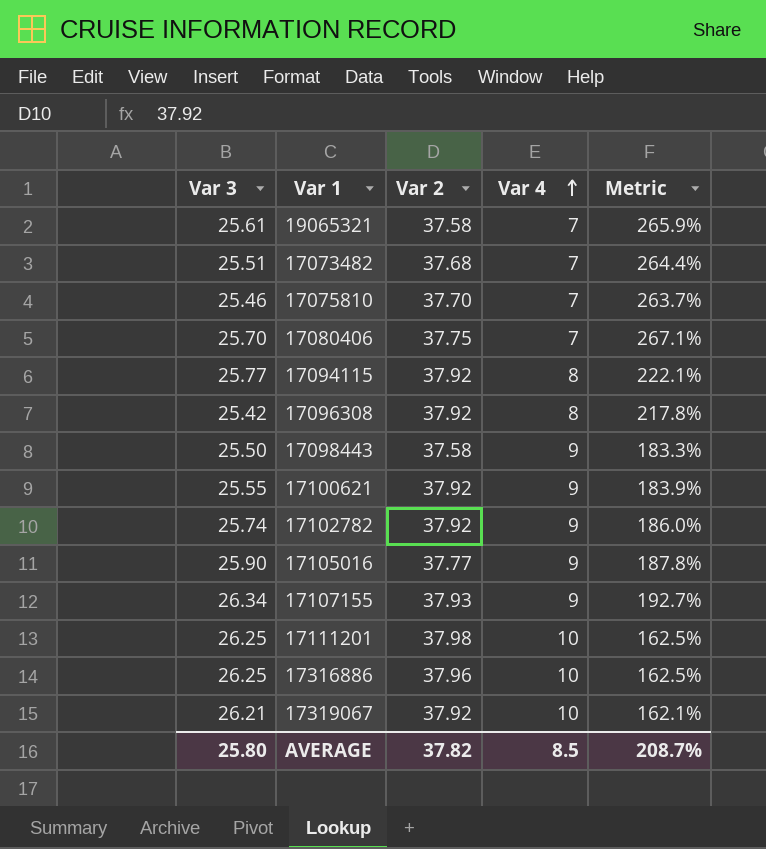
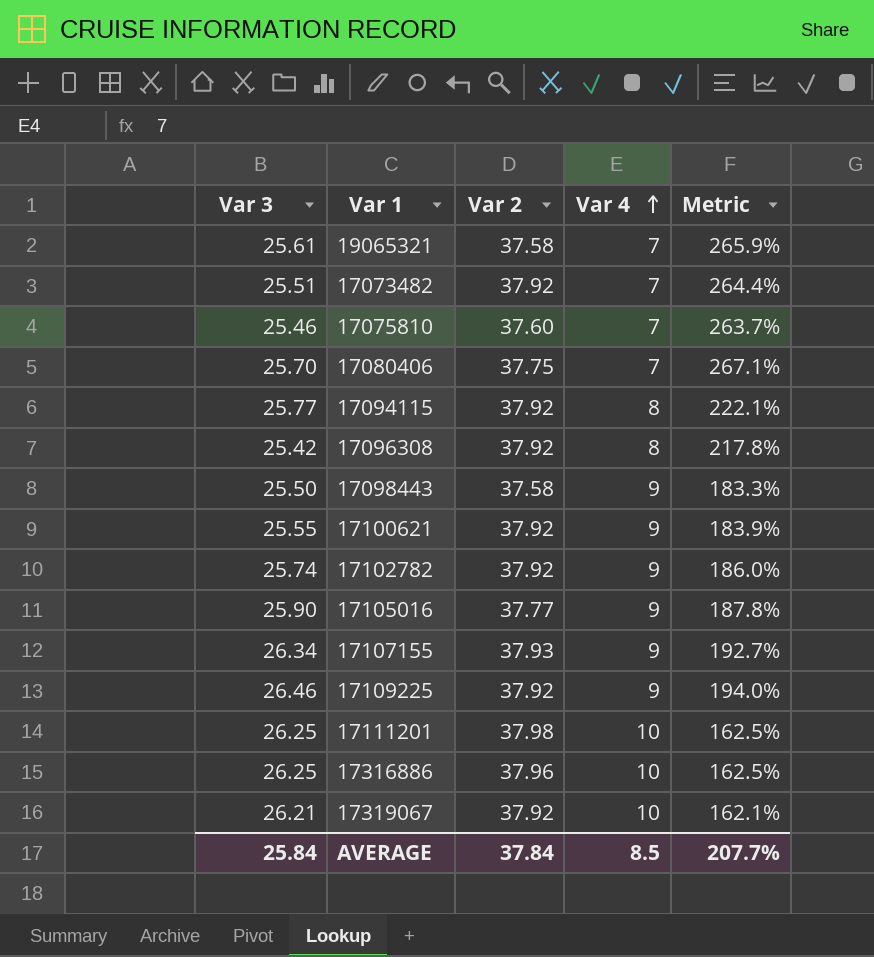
17073482 | Var 2: 37.68 -> 37.92
17075810 | Var 2: 37.70 -> 37.60
row 17109225: none -> 26.46 | 37.92 | 9 | 194.0%
AVERAGE | Var 3: 25.80 -> 25.84
AVERAGE | Var 2: 37.82 -> 37.84
AVERAGE | Metric: 208.7% -> 207.7%

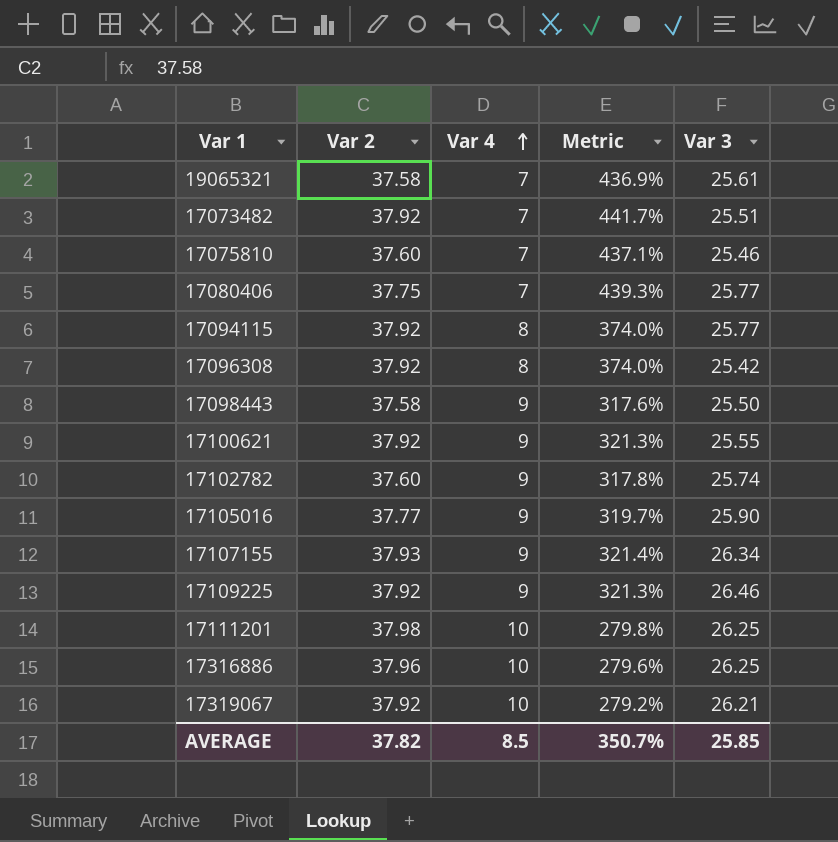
column Metric | formula: ([Var 3] - [Var 4]) / [Var 4] -> ([Var 2] - [Var 4]) / [Var 4]
column Var 3 | position: 1 -> 5
17080406 | Var 3: 25.70 -> 25.77
17102782 | Var 2: 37.92 -> 37.60
AVERAGE | Var 2: 37.84 -> 37.82
AVERAGE | Metric: 207.7% -> 350.7%
AVERAGE | Var 3: 25.84 -> 25.85

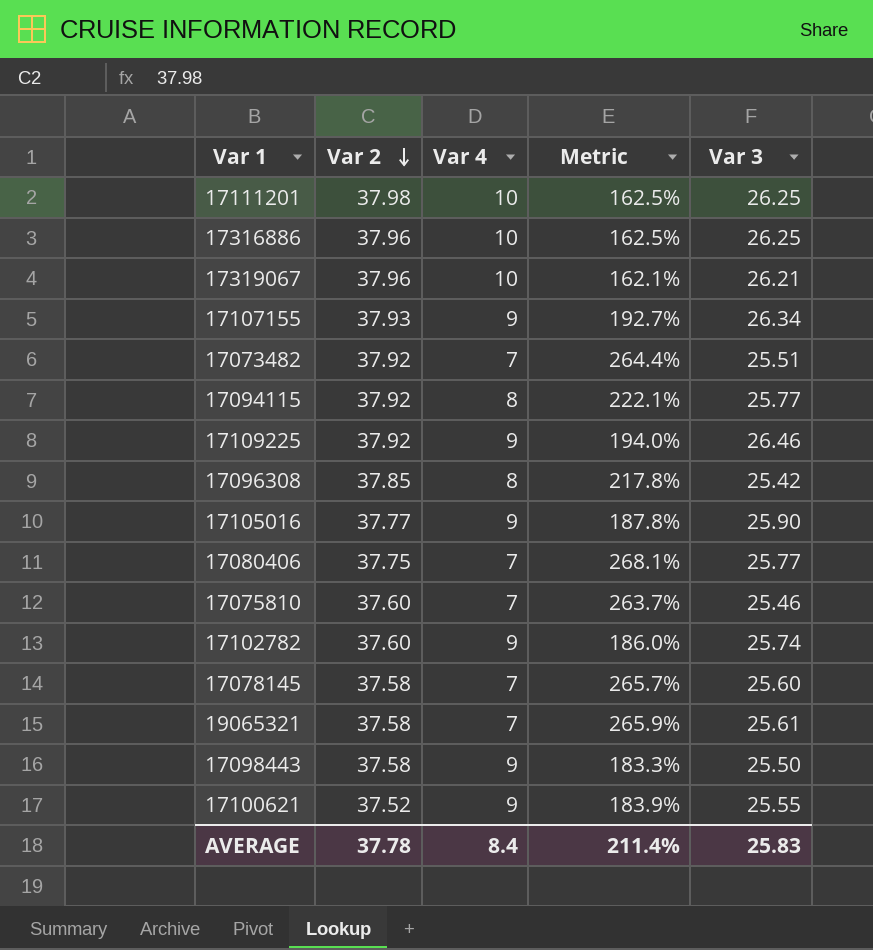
row order: Var 4 ascending -> Var 2 descending
column Metric | formula: ([Var 2] - [Var 4]) / [Var 4] -> ([Var 3] - [Var 4]) / [Var 4]
17319067 | Var 2: 37.92 -> 37.96
17096308 | Var 2: 37.92 -> 37.85
row 17078145: none -> 37.58 | 7 | 265.7% | 25.60
17100621 | Var 2: 37.92 -> 37.52
AVERAGE | Var 2: 37.82 -> 37.78
AVERAGE | Var 4: 8.5 -> 8.4
AVERAGE | Metric: 350.7% -> 211.4%
AVERAGE | Var 3: 25.85 -> 25.83

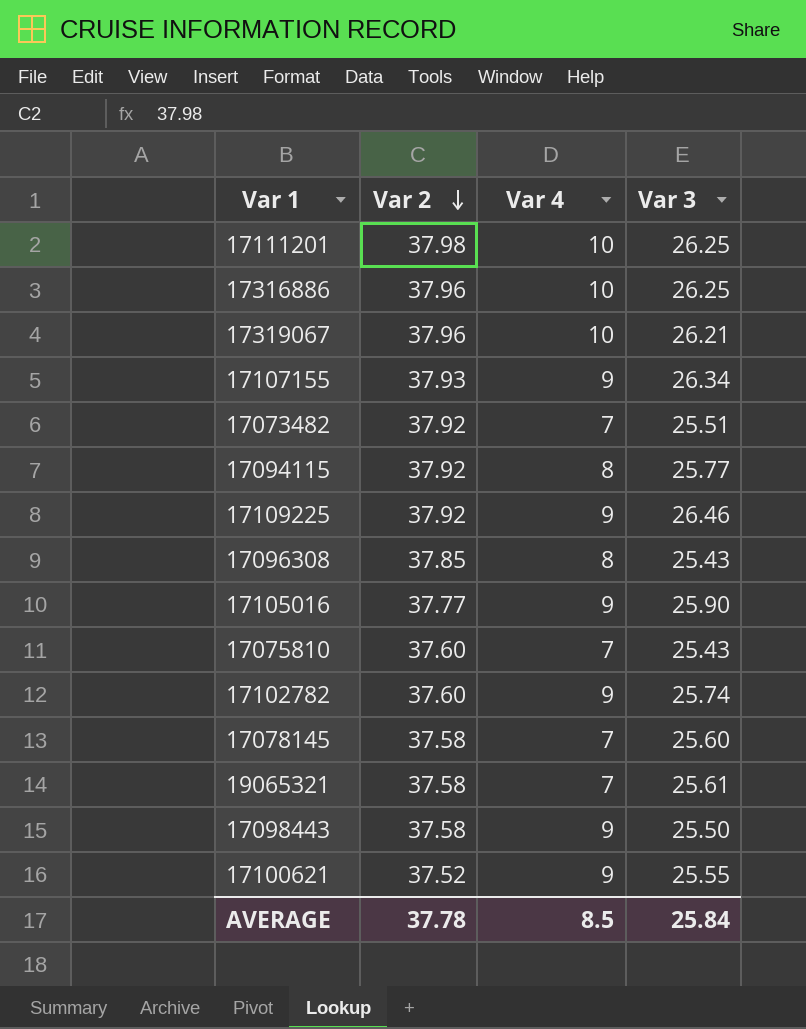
column Metric | formula: ([Var 3] - [Var 4]) / [Var 4] -> none
row 17080406: 37.75 | 7 | 268.1% | 25.77 -> none
17096308 | Var 3: 25.42 -> 25.43
17075810 | Var 3: 25.46 -> 25.43
AVERAGE | Var 4: 8.4 -> 8.5
AVERAGE | Var 3: 25.83 -> 25.84

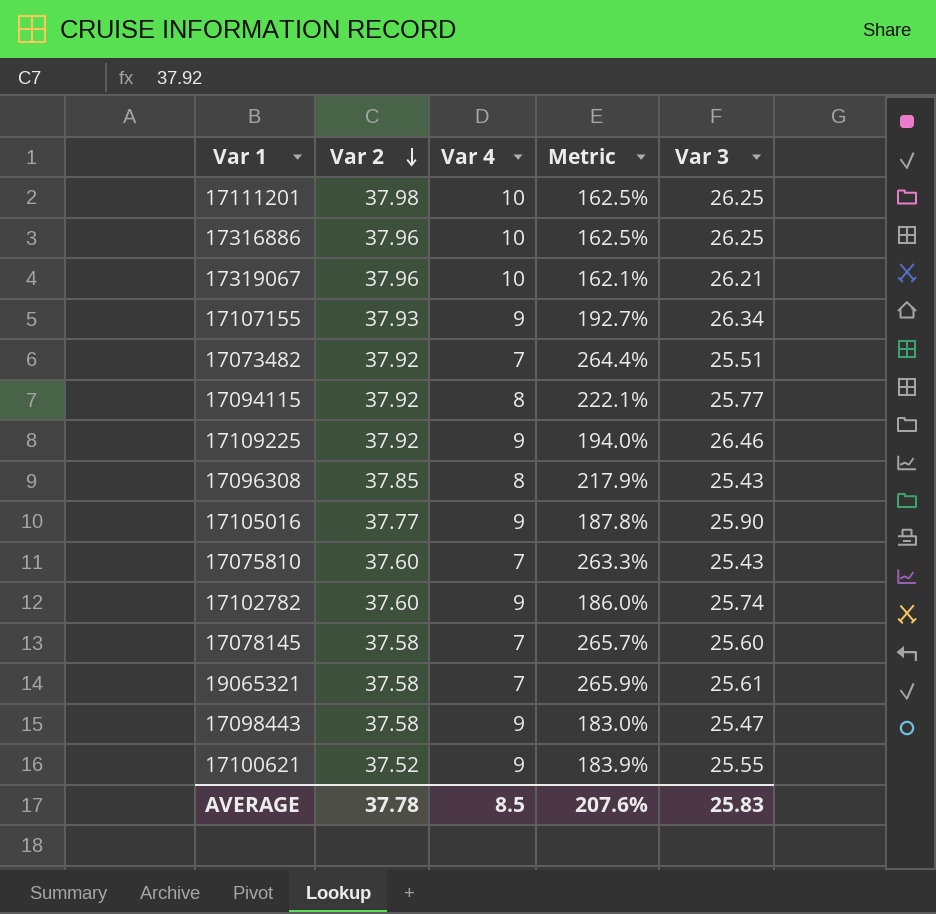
column Metric | formula: none -> ([Var 3] - [Var 4]) / [Var 4]
17098443 | Var 3: 25.50 -> 25.47
AVERAGE | Var 3: 25.84 -> 25.83

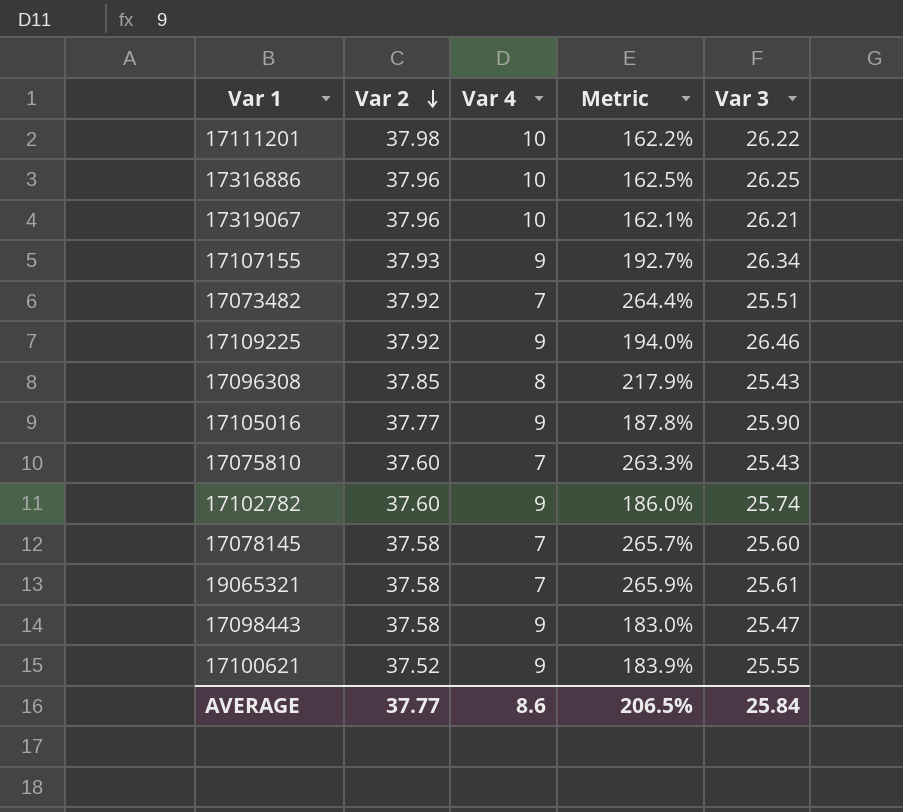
row 17094115: 37.92 | 8 | 222.1% | 25.77 -> none
17111201 | Metric: 162.5% -> 162.2%
17111201 | Var 3: 26.25 -> 26.22
AVERAGE | Var 2: 37.78 -> 37.77
AVERAGE | Var 4: 8.5 -> 8.6
AVERAGE | Metric: 207.6% -> 206.5%
AVERAGE | Var 3: 25.83 -> 25.84

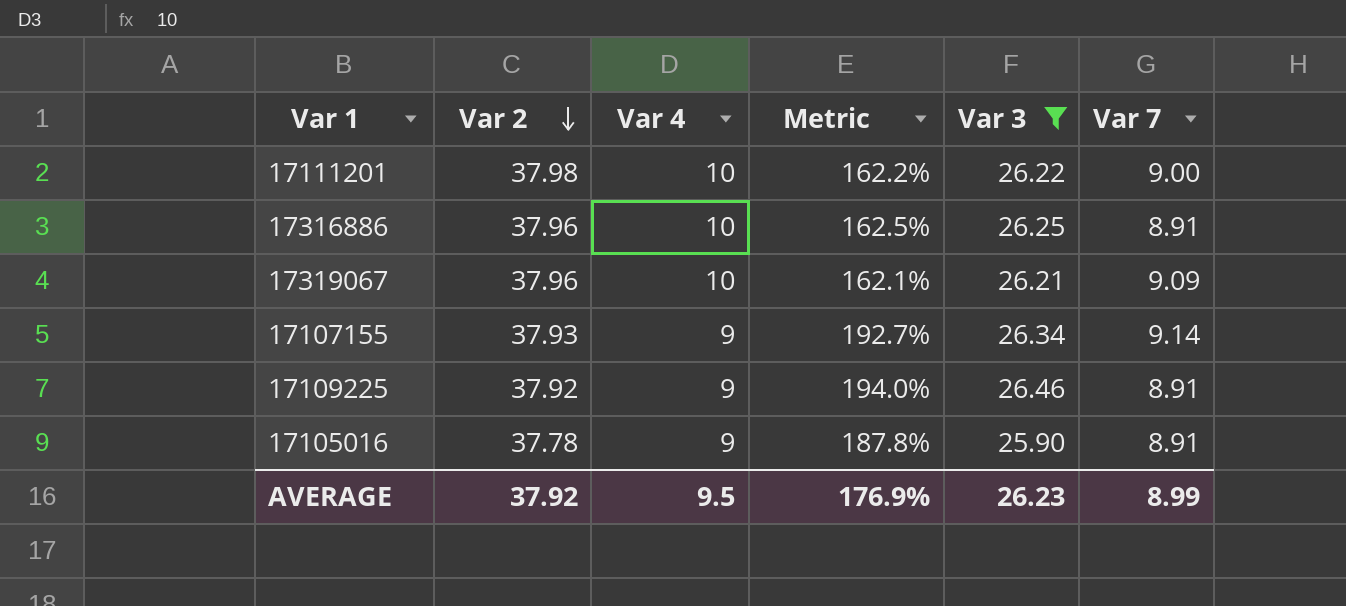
filter: none -> Var 3 >= 25.90
column Var 7 | position: none -> 6
17105016 | Var 2: 37.77 -> 37.78
AVERAGE | Var 2: 37.77 -> 37.92
AVERAGE | Var 4: 8.6 -> 9.5
AVERAGE | Metric: 206.5% -> 176.9%
AVERAGE | Var 3: 25.84 -> 26.23

